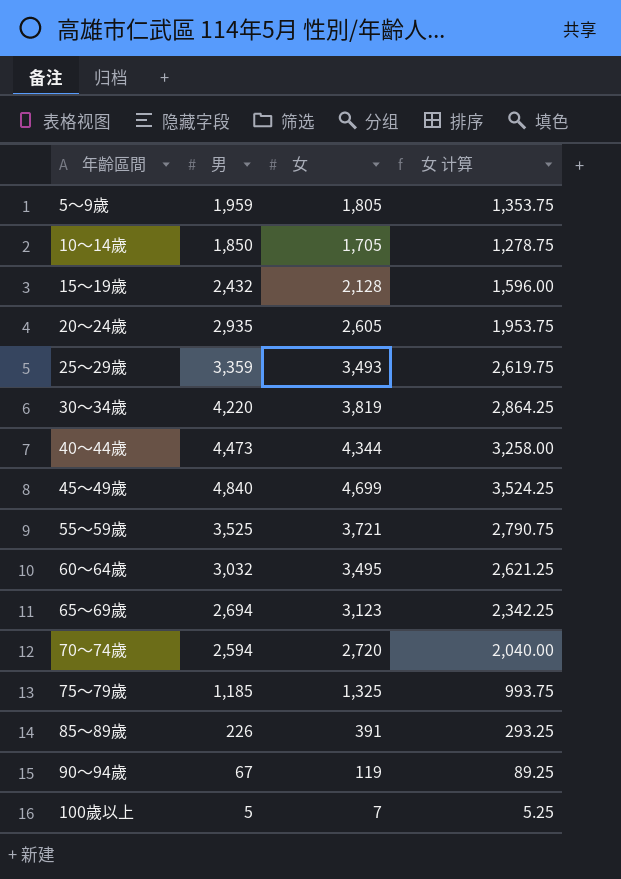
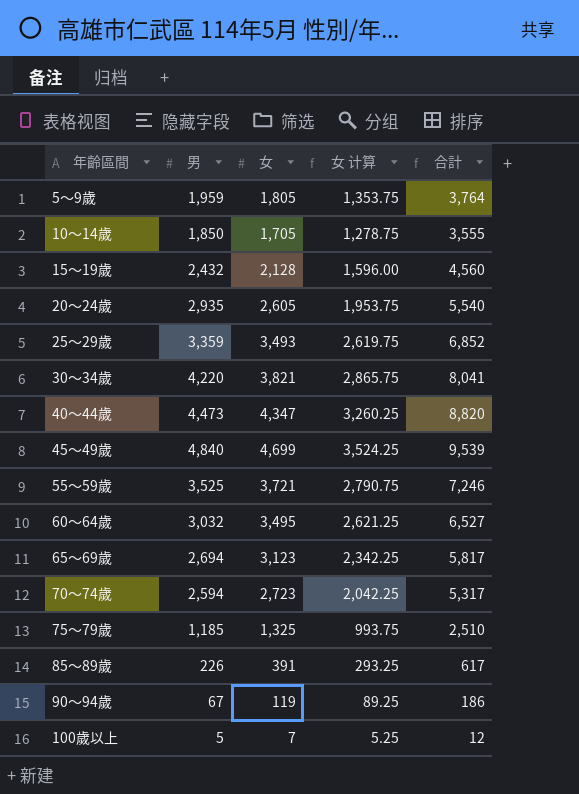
column 合計 | formula: none -> [男] + [女]
30～34歲 | 女: 3,819 -> 3,821
30～34歲 | 女 计算: 2,864.25 -> 2,865.75
40～44歲 | 女: 4,344 -> 4,347
40～44歲 | 女 计算: 3,258.00 -> 3,260.25
70～74歲 | 女: 2,720 -> 2,723
70～74歲 | 女 计算: 2,040.00 -> 2,042.25

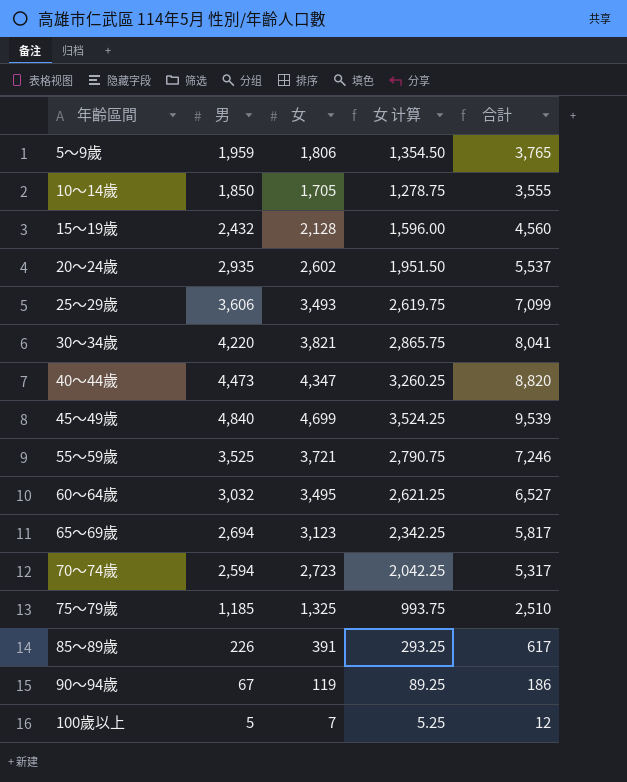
5～9歲 | 女: 1,805 -> 1,806
5～9歲 | 女 计算: 1,353.75 -> 1,354.50
5～9歲 | 合計: 3,764 -> 3,765
20～24歲 | 女: 2,605 -> 2,602
20～24歲 | 女 计算: 1,953.75 -> 1,951.50
20～24歲 | 合計: 5,540 -> 5,537
25～29歲 | 男: 3,359 -> 3,606
25～29歲 | 合計: 6,852 -> 7,099

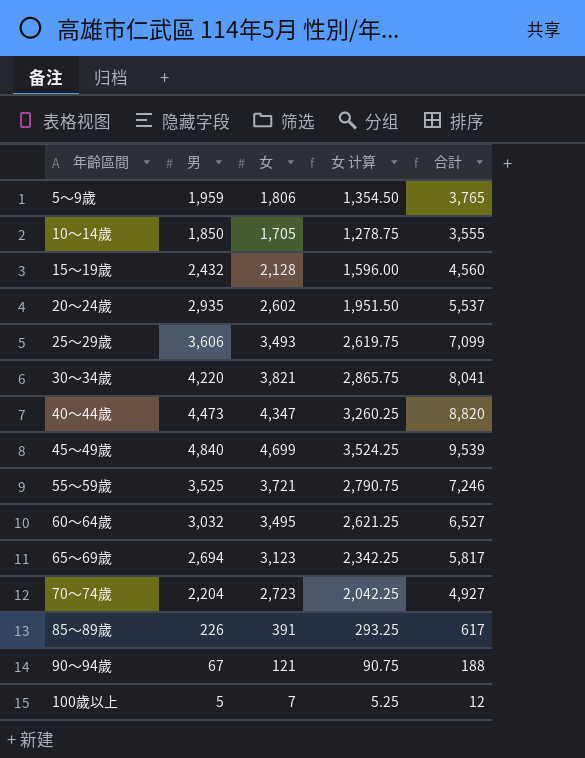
row 75～79歲: 1,185 | 1,325 | 993.75 | 2,510 -> none
70～74歲 | 男: 2,594 -> 2,204
70～74歲 | 合計: 5,317 -> 4,927
90～94歲 | 女: 119 -> 121
90～94歲 | 女 计算: 89.25 -> 90.75
90～94歲 | 合計: 186 -> 188

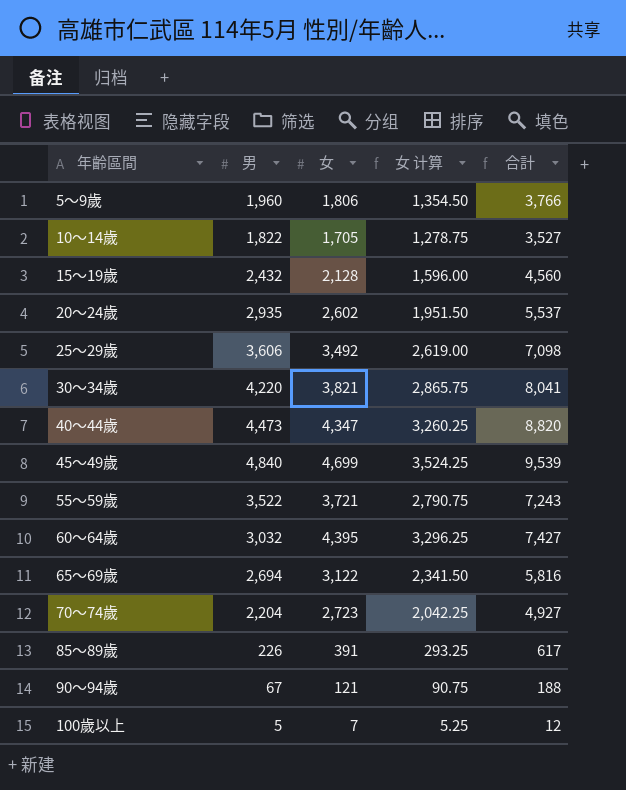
5～9歲 | 男: 1,959 -> 1,960
5～9歲 | 合計: 3,765 -> 3,766
10～14歲 | 男: 1,850 -> 1,822
10～14歲 | 合計: 3,555 -> 3,527
25～29歲 | 女: 3,493 -> 3,492
25～29歲 | 女 计算: 2,619.75 -> 2,619.00
25～29歲 | 合計: 7,099 -> 7,098
55～59歲 | 男: 3,525 -> 3,522
55～59歲 | 合計: 7,246 -> 7,243
60～64歲 | 女: 3,495 -> 4,395
60～64歲 | 女 计算: 2,621.25 -> 3,296.25
60～64歲 | 合計: 6,527 -> 7,427
65～69歲 | 女: 3,123 -> 3,122
65～69歲 | 女 计算: 2,342.25 -> 2,341.50
65～69歲 | 合計: 5,817 -> 5,816

